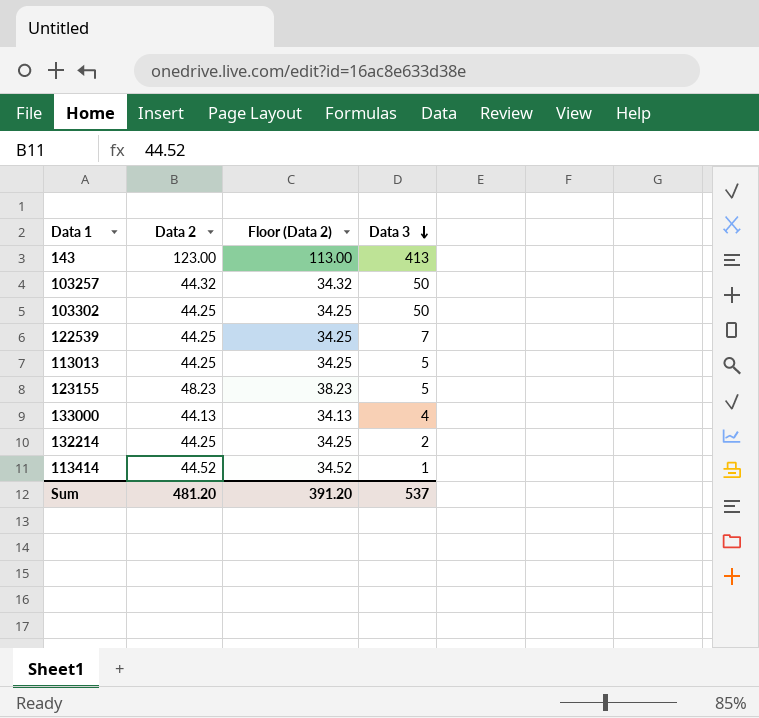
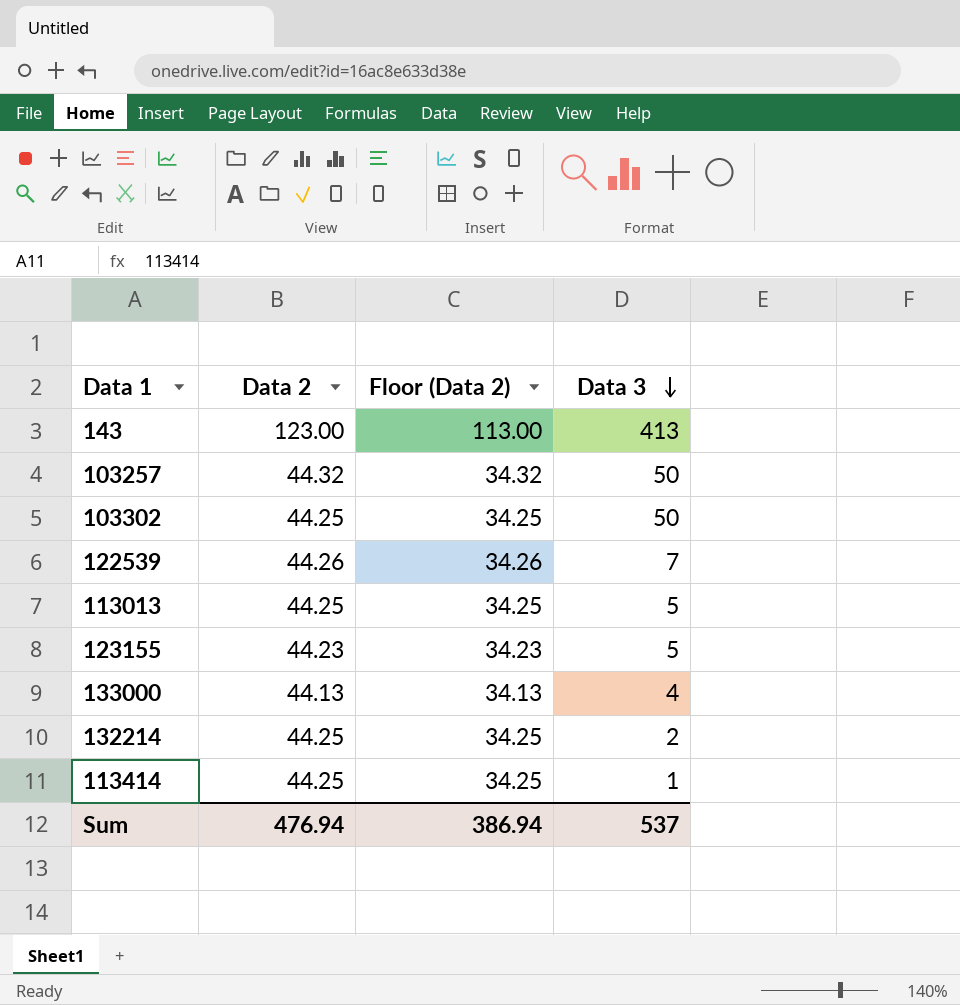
122539 | Data 2: 44.25 -> 44.26
122539 | Floor (Data 2): 34.25 -> 34.26
123155 | Data 2: 48.23 -> 44.23
123155 | Floor (Data 2): 38.23 -> 34.23
113414 | Data 2: 44.52 -> 44.25
113414 | Floor (Data 2): 34.52 -> 34.25
Sum | Data 2: 481.20 -> 476.94
Sum | Floor (Data 2): 391.20 -> 386.94

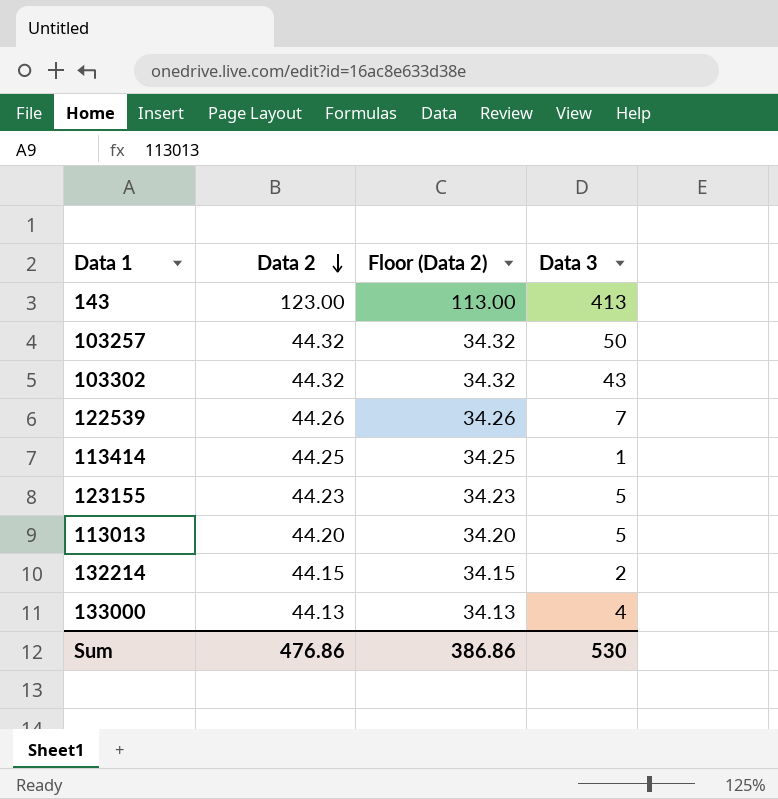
row order: Data 3 descending -> Data 2 descending
103302 | Data 2: 44.25 -> 44.32
103302 | Floor (Data 2): 34.25 -> 34.32
103302 | Data 3: 50 -> 43
113013 | Data 2: 44.25 -> 44.20
113013 | Floor (Data 2): 34.25 -> 34.20
132214 | Data 2: 44.25 -> 44.15
132214 | Floor (Data 2): 34.25 -> 34.15
Sum | Data 2: 476.94 -> 476.86
Sum | Floor (Data 2): 386.94 -> 386.86
Sum | Data 3: 537 -> 530

